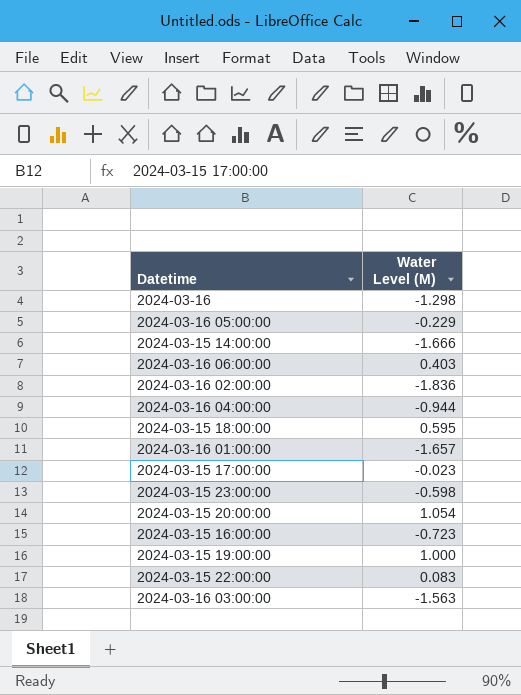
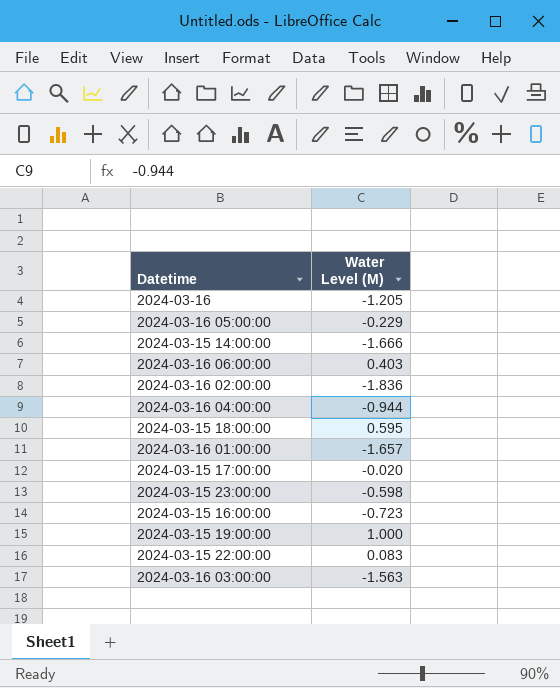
row 2024-03-15 20:00:00: 1.054 -> none
2024-03-16 | Water Level (M): -1.298 -> -1.205
2024-03-15 17:00:00 | Water Level (M): -0.023 -> -0.020

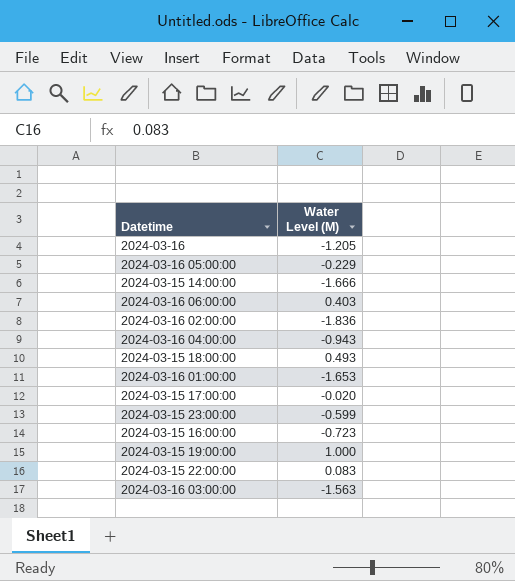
2024-03-16 04:00:00 | Water Level (M): -0.944 -> -0.943
2024-03-15 18:00:00 | Water Level (M): 0.595 -> 0.493
2024-03-16 01:00:00 | Water Level (M): -1.657 -> -1.653
2024-03-15 23:00:00 | Water Level (M): -0.598 -> -0.599

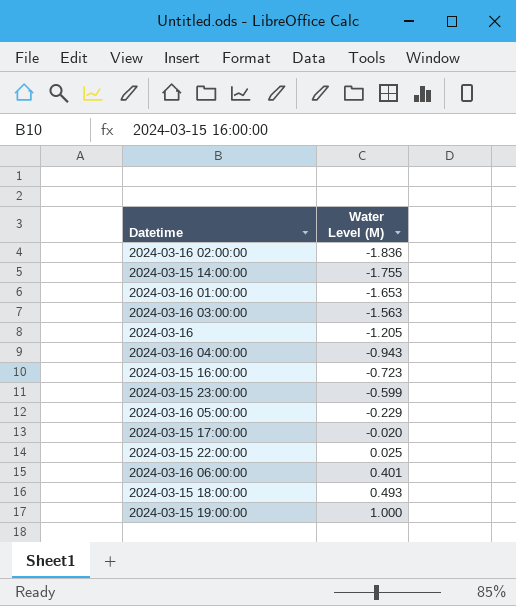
row order: none -> Water Level (M) ascending
2024-03-15 14:00:00 | Water Level (M): -1.666 -> -1.755
2024-03-15 22:00:00 | Water Level (M): 0.083 -> 0.025
2024-03-16 06:00:00 | Water Level (M): 0.403 -> 0.401

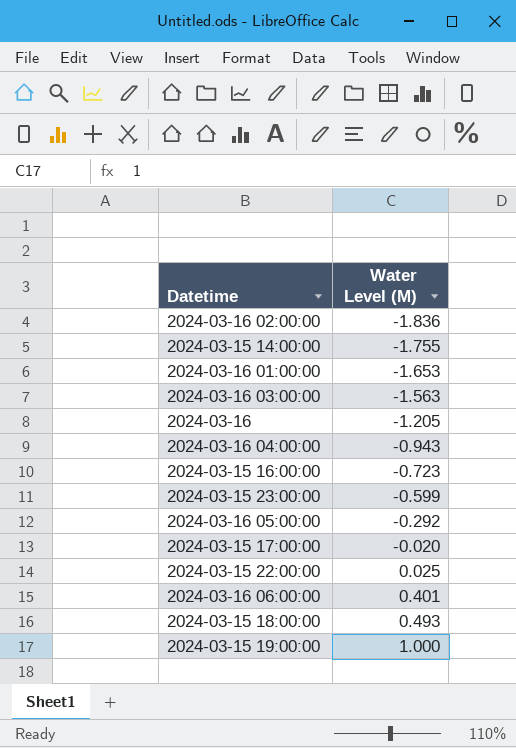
2024-03-16 05:00:00 | Water Level (M): -0.229 -> -0.292

